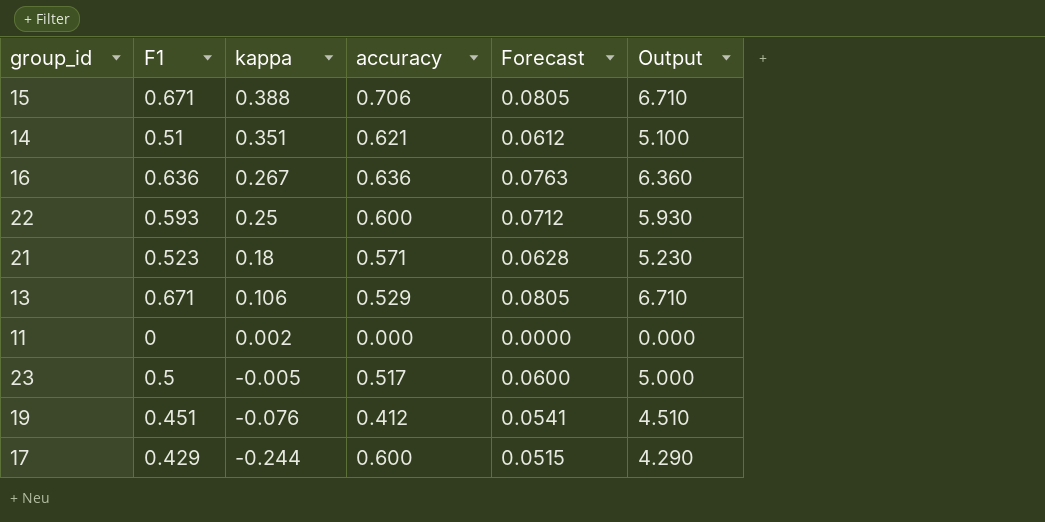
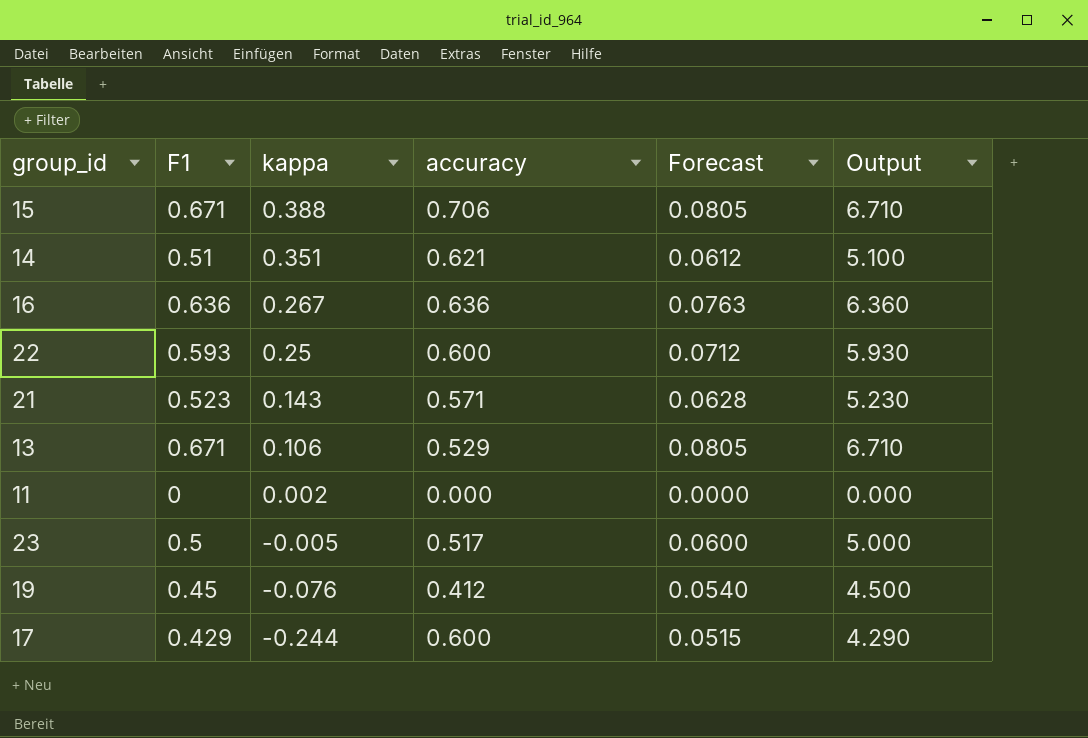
21 | kappa: 0.18 -> 0.143
19 | F1: 0.451 -> 0.45
19 | Forecast: 0.0541 -> 0.0540
19 | Output: 4.510 -> 4.500

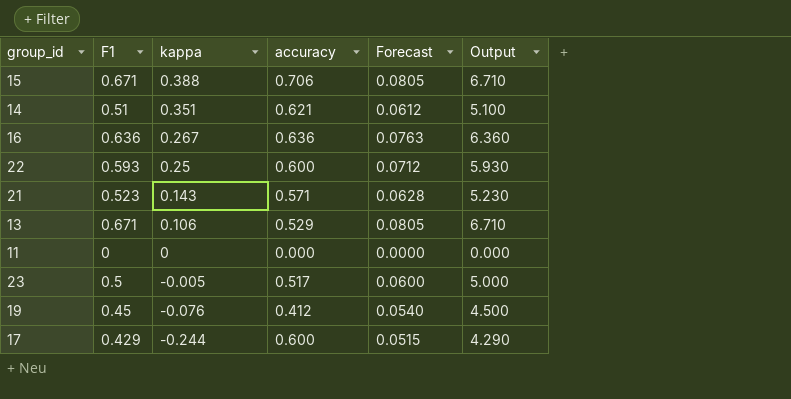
11 | kappa: 0.002 -> 0

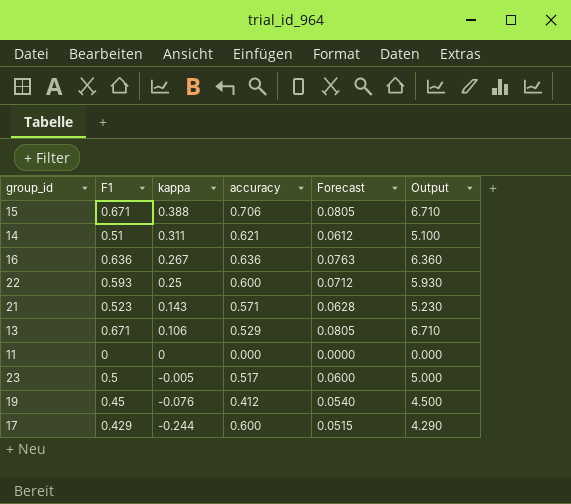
14 | kappa: 0.351 -> 0.311

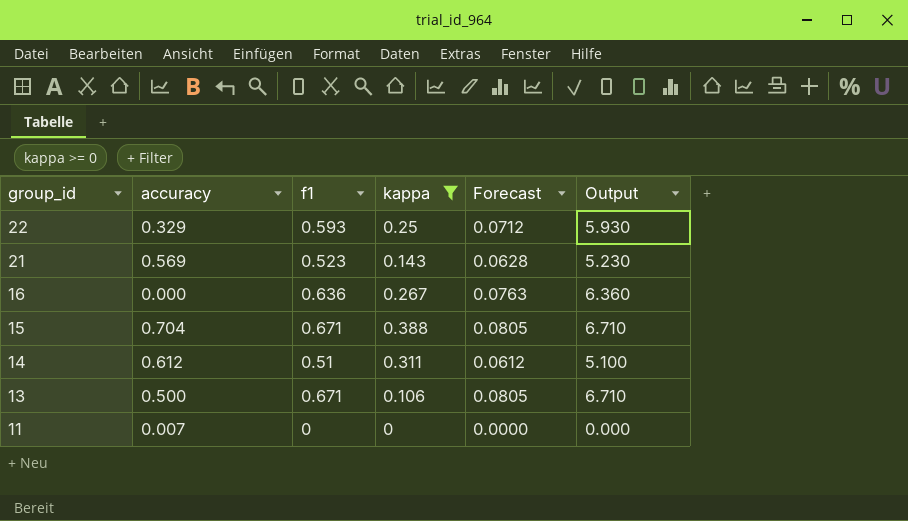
filter: none -> kappa >= 0
row order: kappa descending -> group_id descending
column accuracy | position: 4 -> 2
column name: F1 -> f1
22 | accuracy: 0.600 -> 0.329
21 | accuracy: 0.571 -> 0.569
16 | accuracy: 0.636 -> 0.000
15 | accuracy: 0.706 -> 0.704
14 | accuracy: 0.621 -> 0.612
13 | accuracy: 0.529 -> 0.500
11 | accuracy: 0.000 -> 0.007

